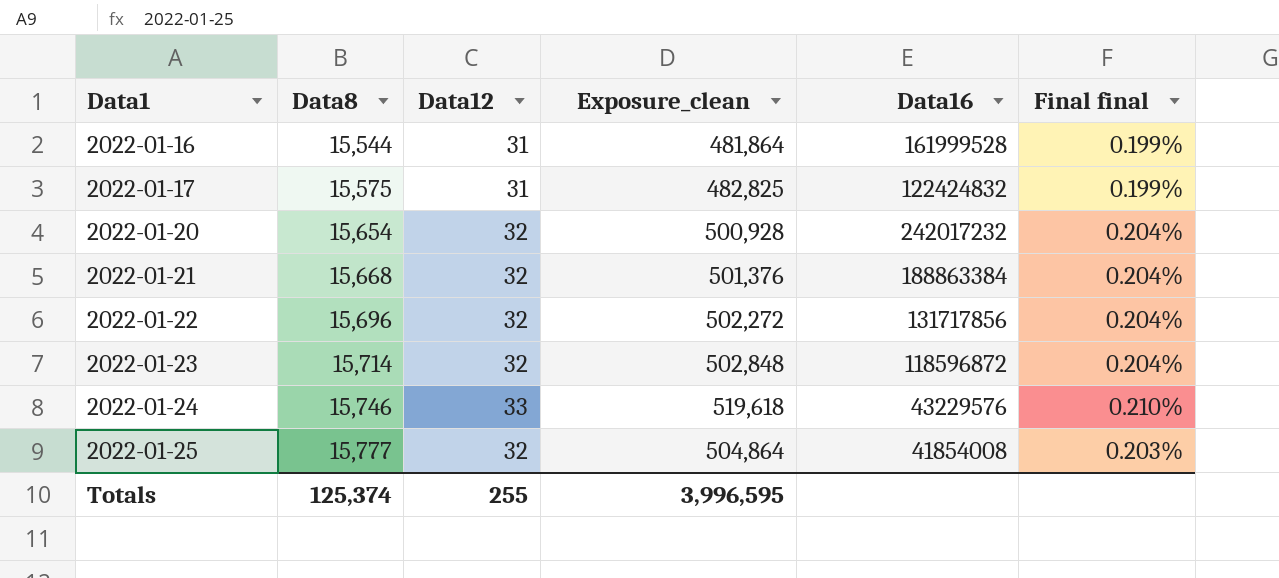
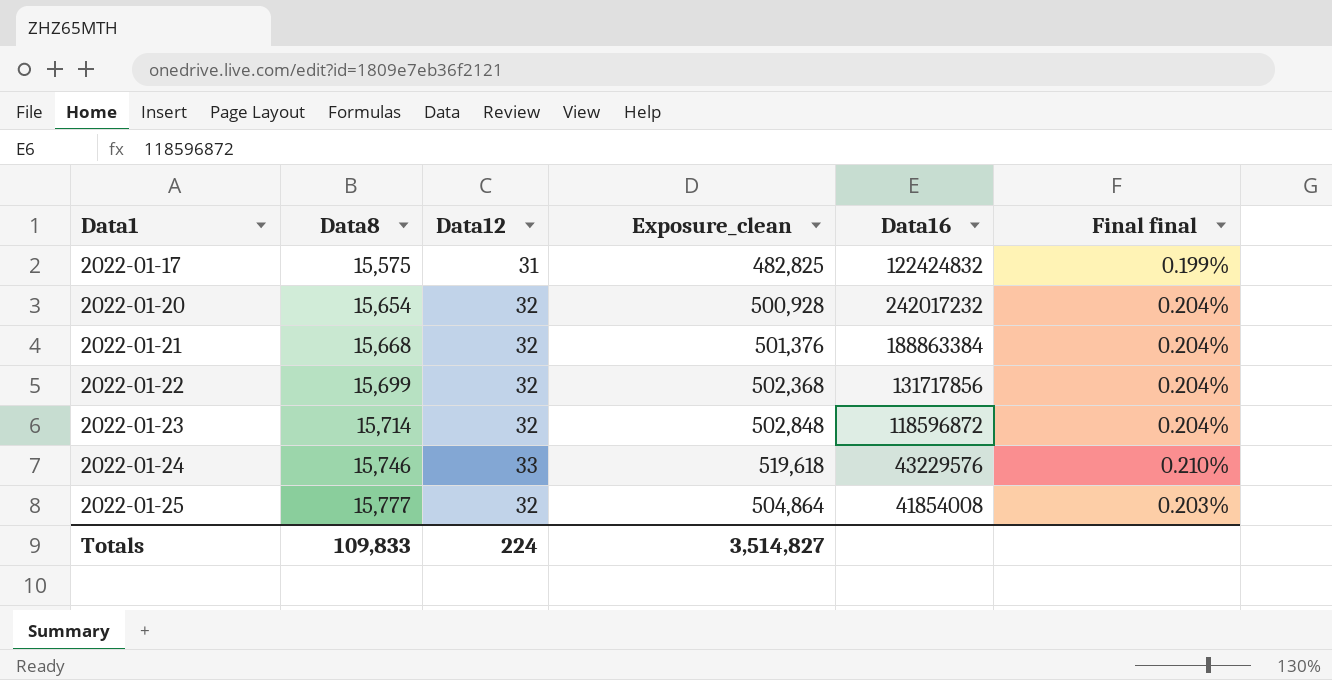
row 2022-01-16: 15,544 | 31 | 481,864 | 161999528 | 0.199% -> none
2022-01-22 | Data8: 15,696 -> 15,699
2022-01-22 | Exposure_clean: 502,272 -> 502,368
Totals | Data8: 125,374 -> 109,833
Totals | Data12: 255 -> 224
Totals | Exposure_clean: 3,996,595 -> 3,514,827

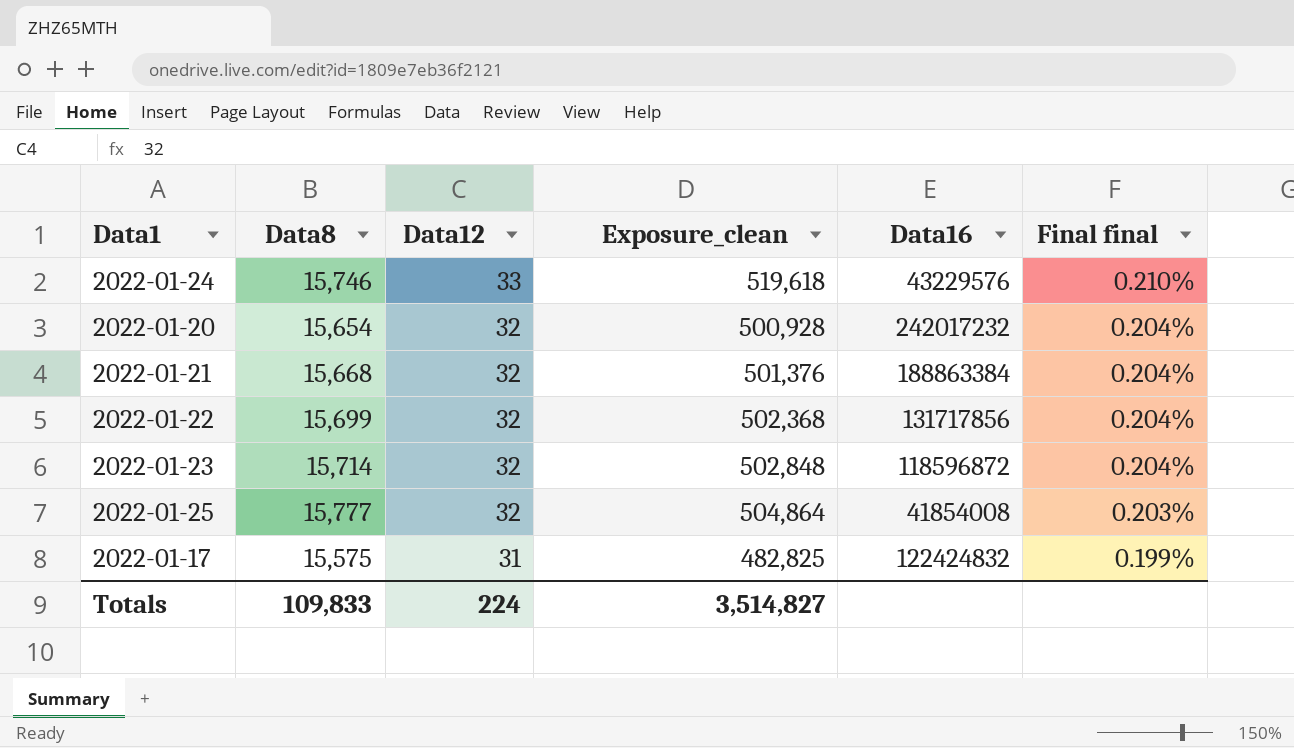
row order: Data1 ascending -> Data12 descending

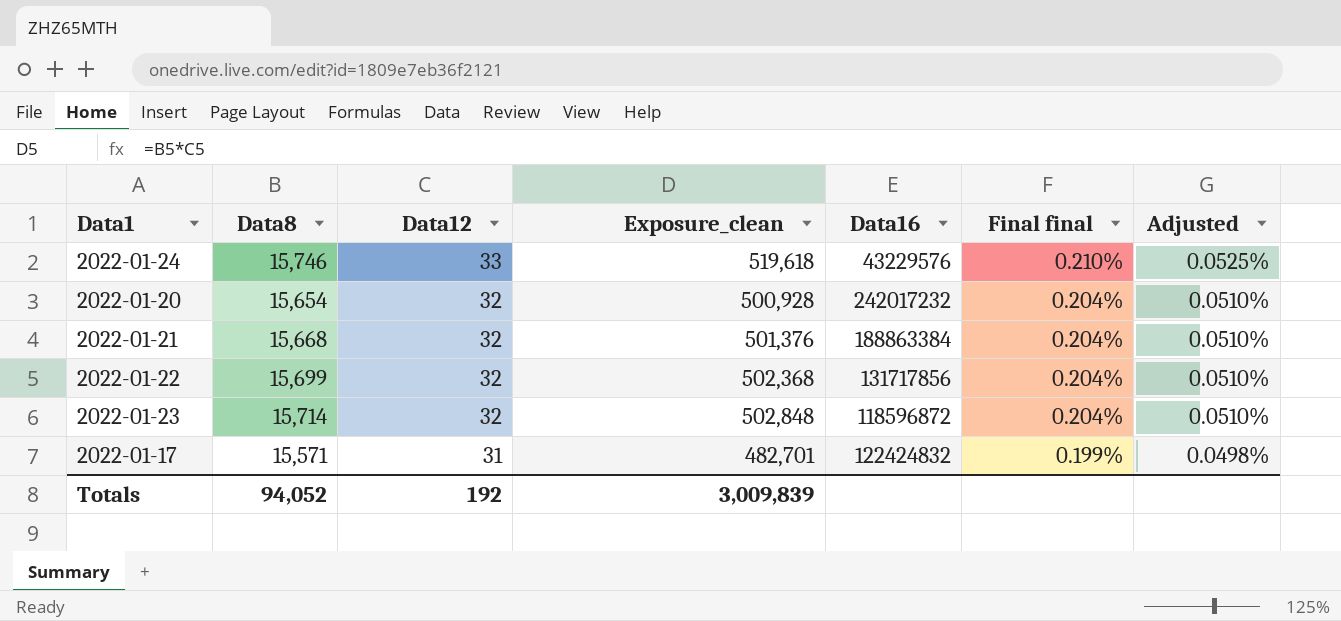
column Adjusted | formula: none -> [Final final] * 0.25
row 2022-01-25: 15,777 | 32 | 504,864 | 41854008 | 0.203% -> none
2022-01-17 | Data8: 15,575 -> 15,571
2022-01-17 | Exposure_clean: 482,825 -> 482,701
Totals | Data8: 109,833 -> 94,052
Totals | Data12: 224 -> 192
Totals | Exposure_clean: 3,514,827 -> 3,009,839

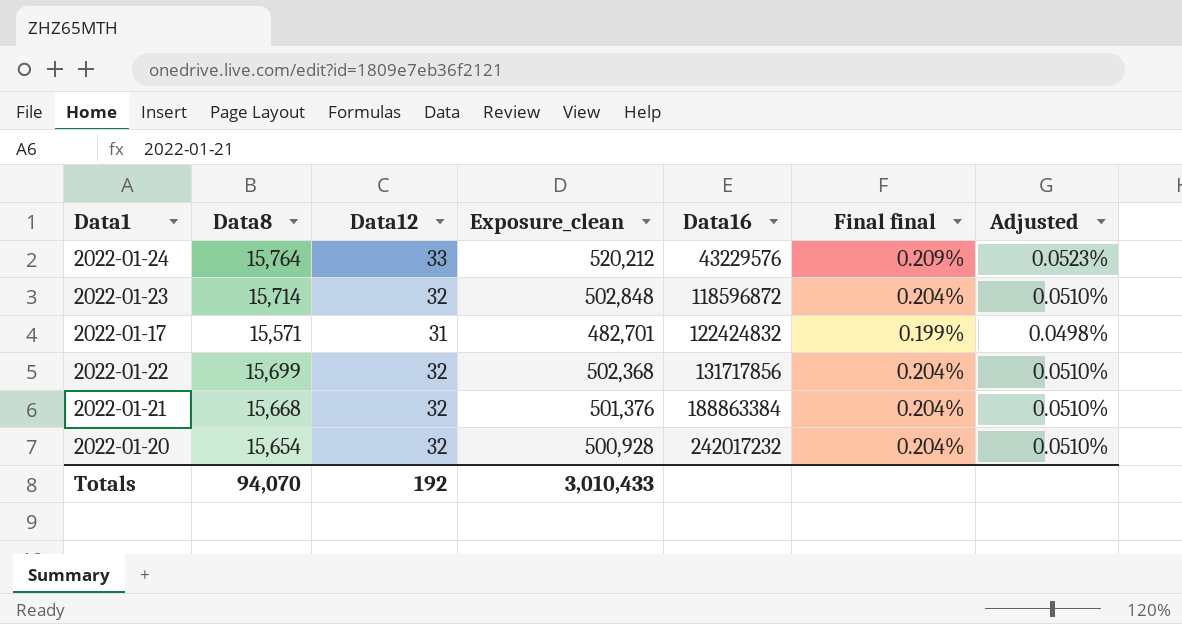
row order: Data12 descending -> Data16 ascending
2022-01-24 | Data8: 15,746 -> 15,764
2022-01-24 | Exposure_clean: 519,618 -> 520,212
2022-01-24 | Final final: 0.210% -> 0.209%
2022-01-24 | Adjusted: 0.0525% -> 0.0523%
Totals | Data8: 94,052 -> 94,070
Totals | Exposure_clean: 3,009,839 -> 3,010,433

